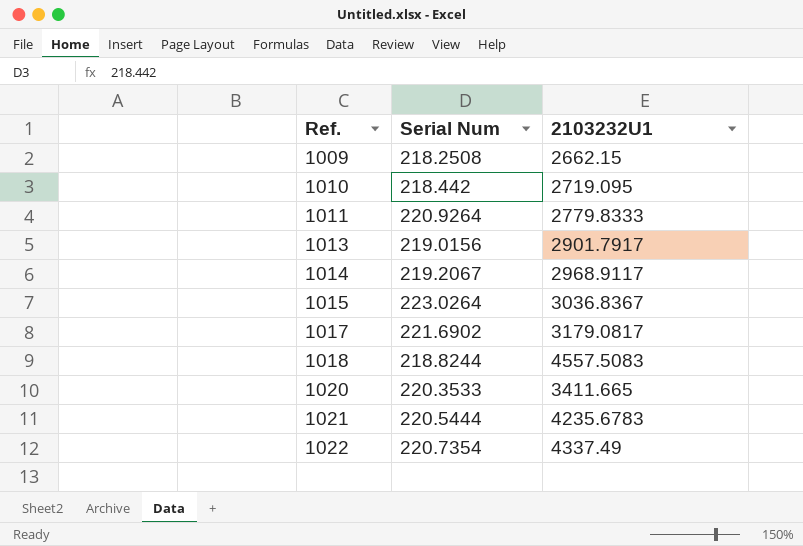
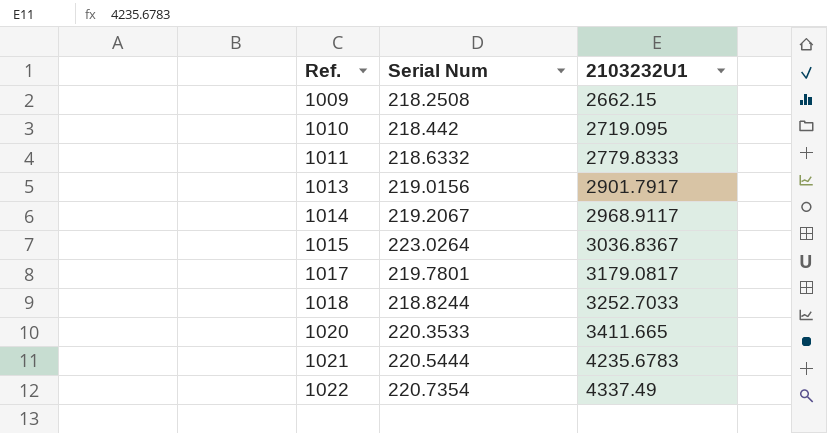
1011 | Serial Num: 220.9264 -> 218.6332
1017 | Serial Num: 221.6902 -> 219.7801
1018 | 2103232U1: 4557.5083 -> 3252.7033

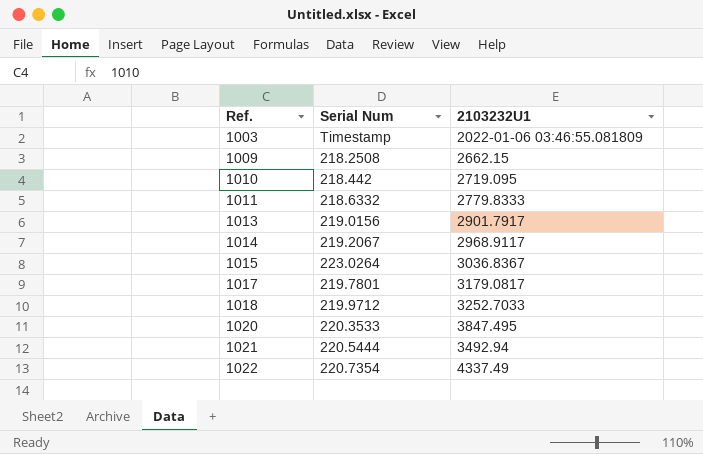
row 1003: none -> Timestamp | 2022-01-06 03:46:55.081809
1018 | Serial Num: 218.8244 -> 219.9712
1020 | 2103232U1: 3411.665 -> 3847.495
1021 | 2103232U1: 4235.6783 -> 3492.94

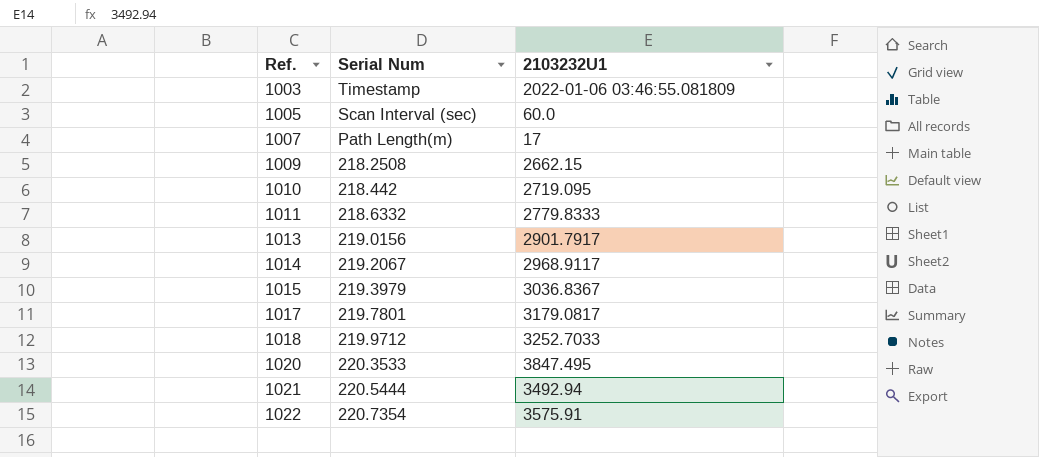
row 1005: none -> Scan Interval (sec) | 60.0
row 1007: none -> Path Length(m) | 17
1015 | Serial Num: 223.0264 -> 219.3979
1022 | 2103232U1: 4337.49 -> 3575.91

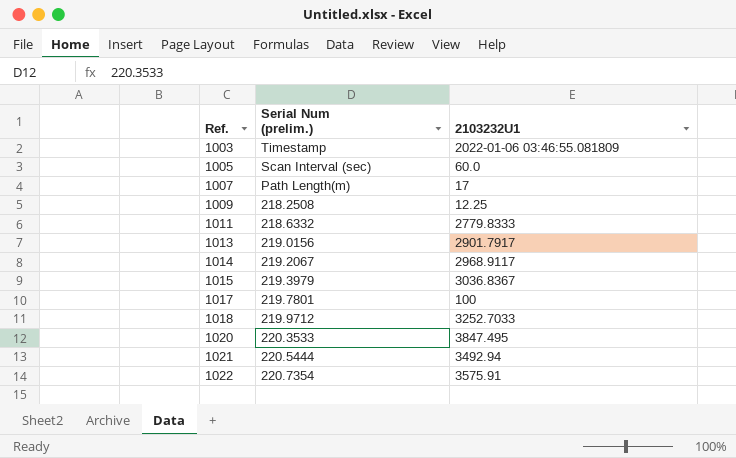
column name: Serial Num -> Serial Num (prelim.)
row 1010: 218.442 | 2719.095 -> none
1009 | 2103232U1: 2662.15 -> 12.25
1017 | 2103232U1: 3179.0817 -> 100

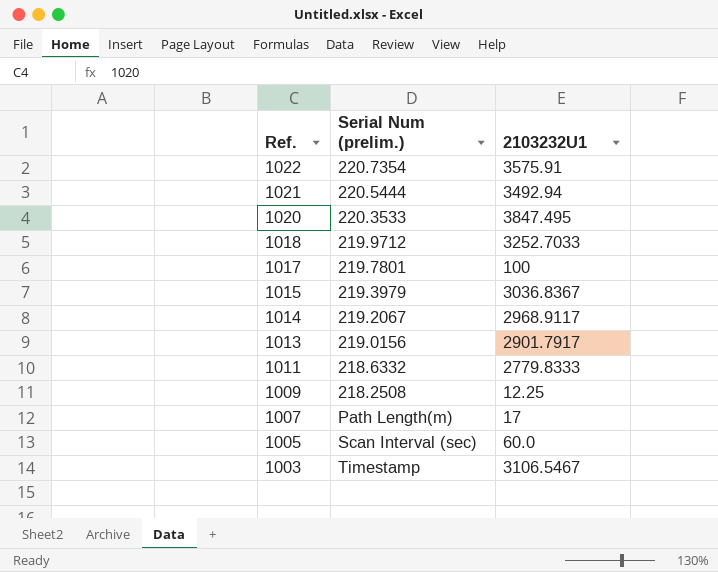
row order: Ref. ascending -> Ref. descending
1003 | 2103232U1: 2022-01-06 03:46:55.081809 -> 3106.5467

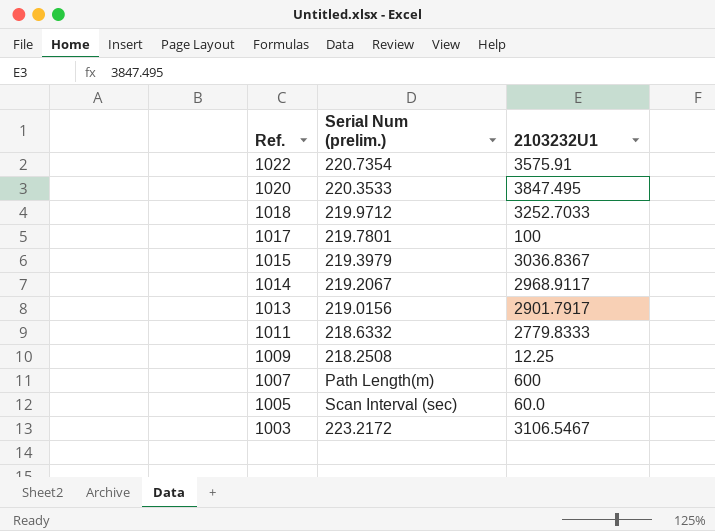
row 1021: 220.5444 | 3492.94 -> none
1007 | 2103232U1: 17 -> 600
1003 | Serial Num (prelim.): Timestamp -> 223.2172

